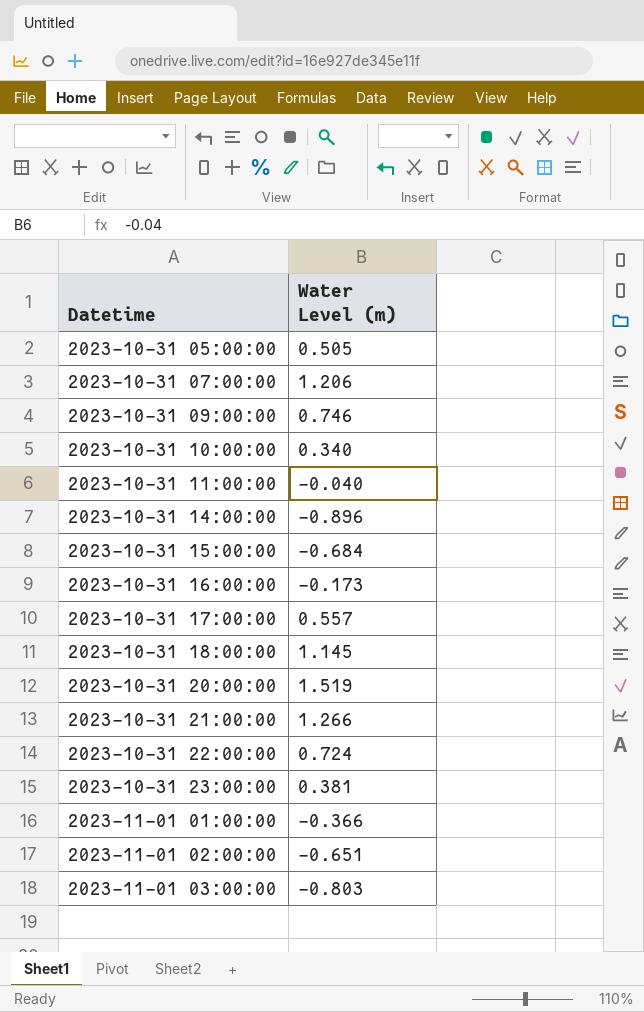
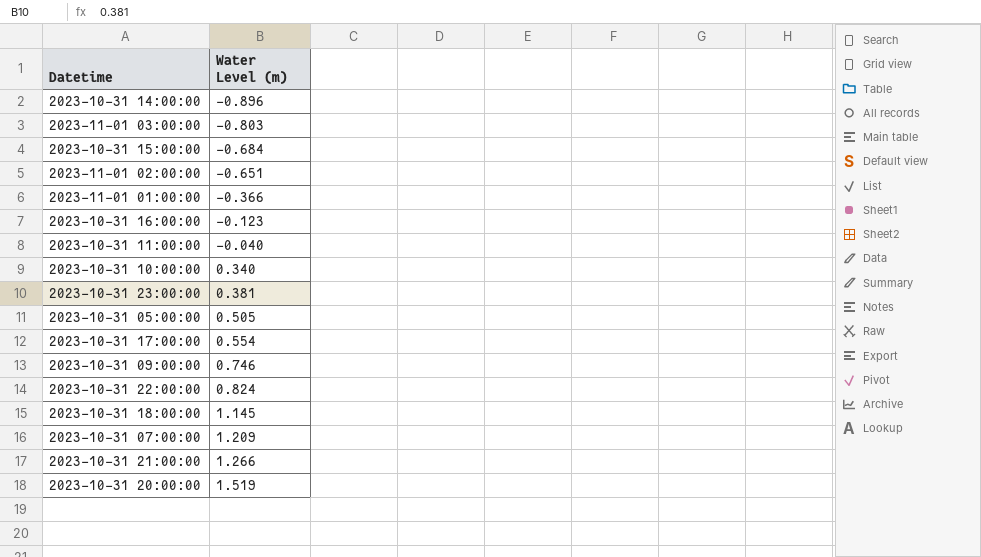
row order: Datetime ascending -> Water Level (m) ascending
2023-10-31 16:00:00 | Water Level (m): -0.173 -> -0.123
2023-10-31 17:00:00 | Water Level (m): 0.557 -> 0.554
2023-10-31 22:00:00 | Water Level (m): 0.724 -> 0.824
2023-10-31 07:00:00 | Water Level (m): 1.206 -> 1.209

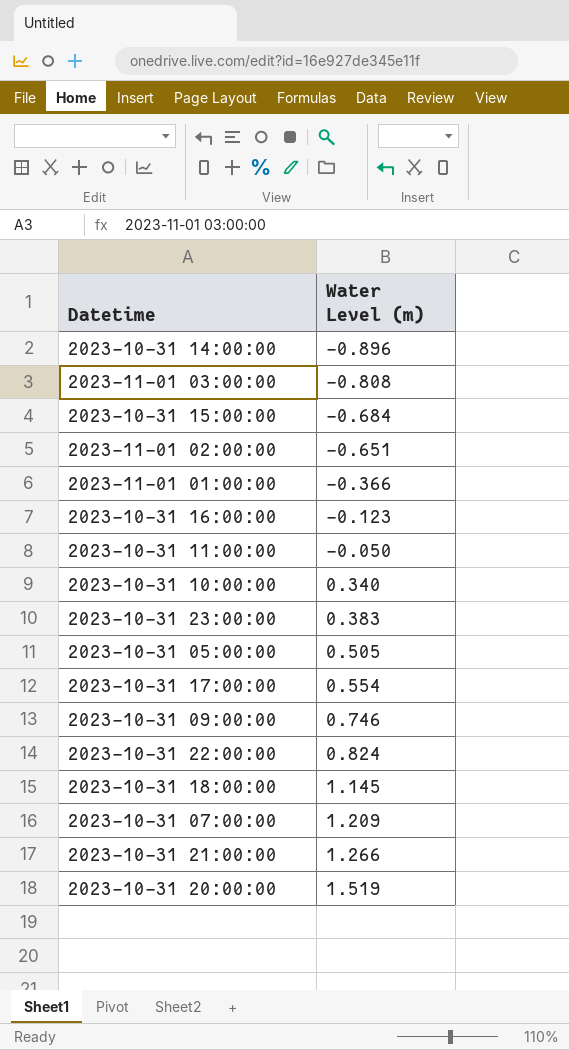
2023-11-01 03:00:00 | Water Level (m): -0.803 -> -0.808
2023-10-31 11:00:00 | Water Level (m): -0.040 -> -0.050
2023-10-31 23:00:00 | Water Level (m): 0.381 -> 0.383

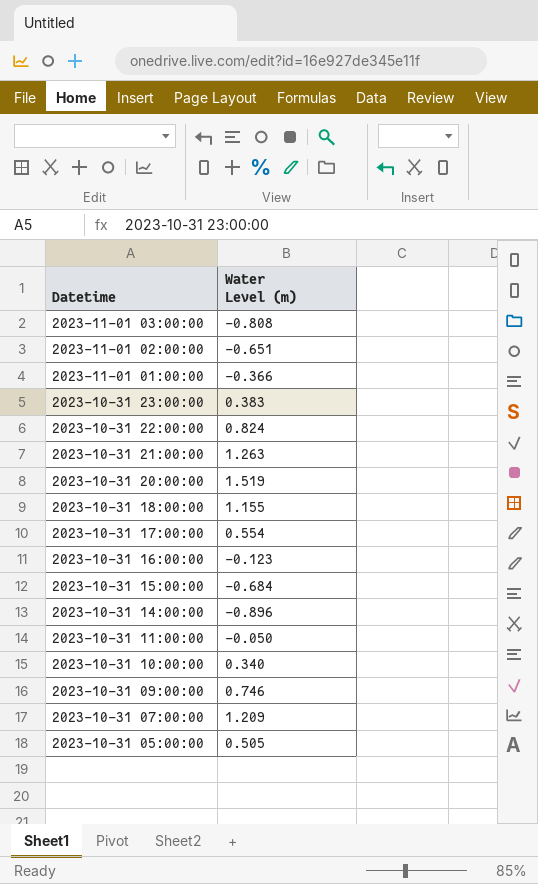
row order: Water Level (m) ascending -> Datetime descending
2023-10-31 21:00:00 | Water Level (m): 1.266 -> 1.263
2023-10-31 18:00:00 | Water Level (m): 1.145 -> 1.155

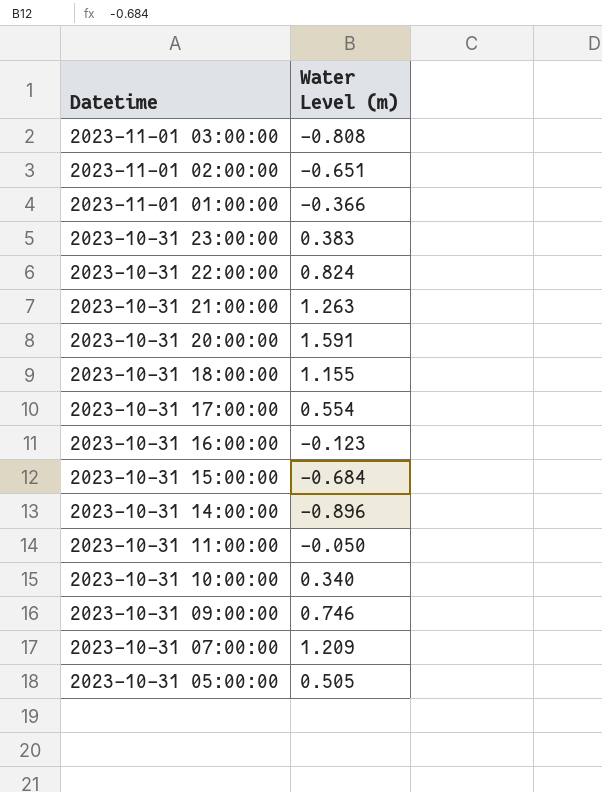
2023-10-31 20:00:00 | Water Level (m): 1.519 -> 1.591

